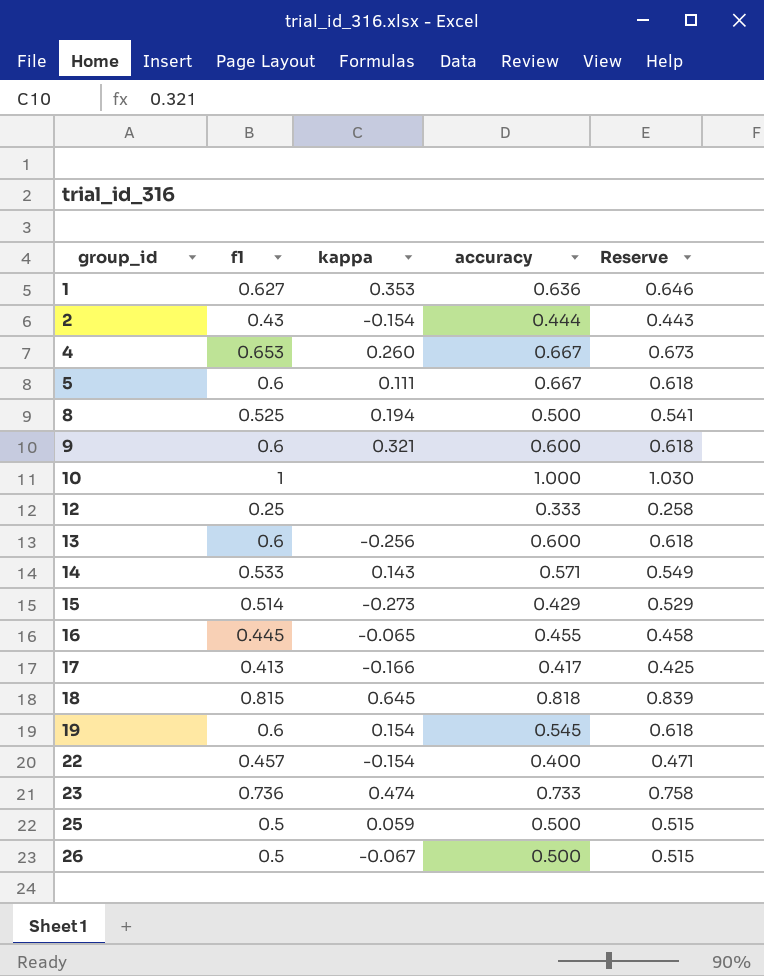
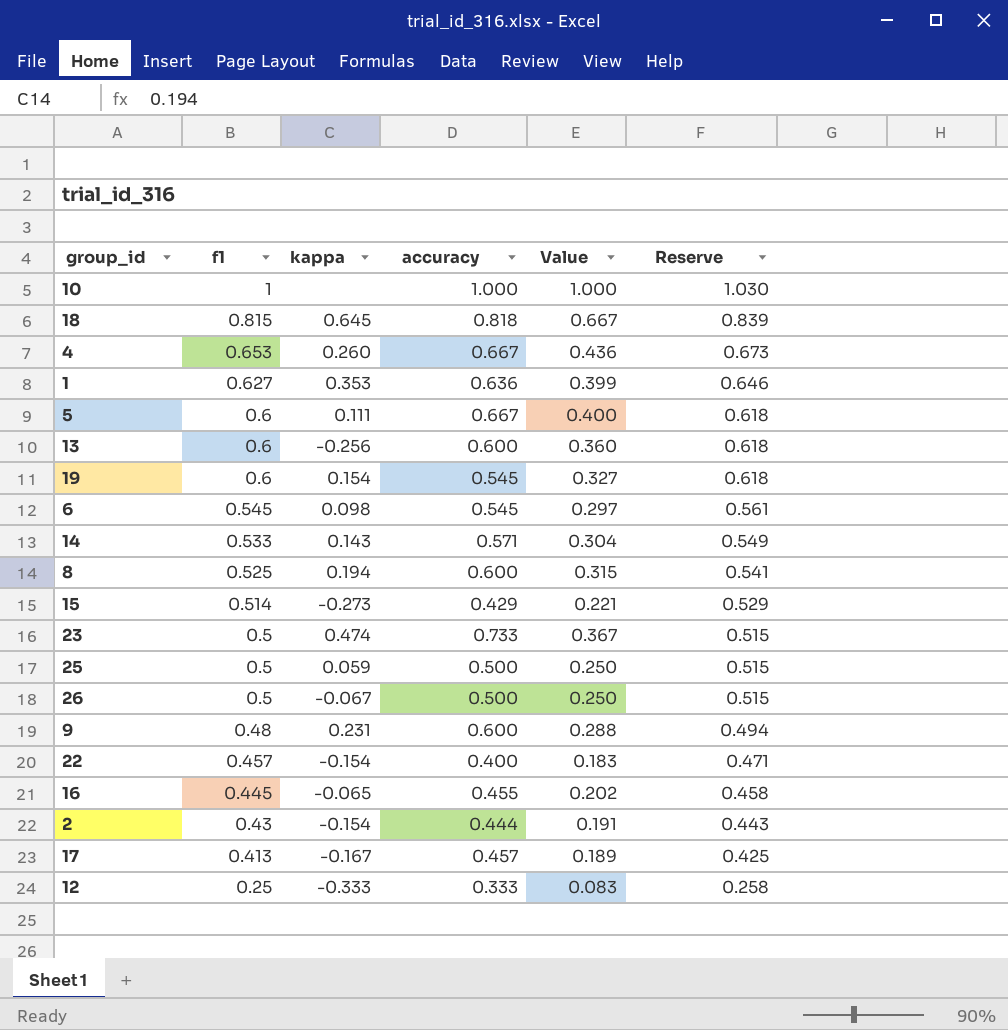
row order: group_id ascending -> f1 descending
column Value | formula: none -> [f1] * [accuracy]
row 6: none -> 0.545 | 0.098 | 0.545 | 0.297 | 0.561
8 | accuracy: 0.500 -> 0.600
23 | f1: 0.736 -> 0.5
23 | Reserve: 0.758 -> 0.515
9 | f1: 0.6 -> 0.48
9 | kappa: 0.321 -> 0.231
9 | Reserve: 0.618 -> 0.494
17 | kappa: -0.166 -> -0.167
17 | accuracy: 0.417 -> 0.457
12 | kappa: none -> -0.333

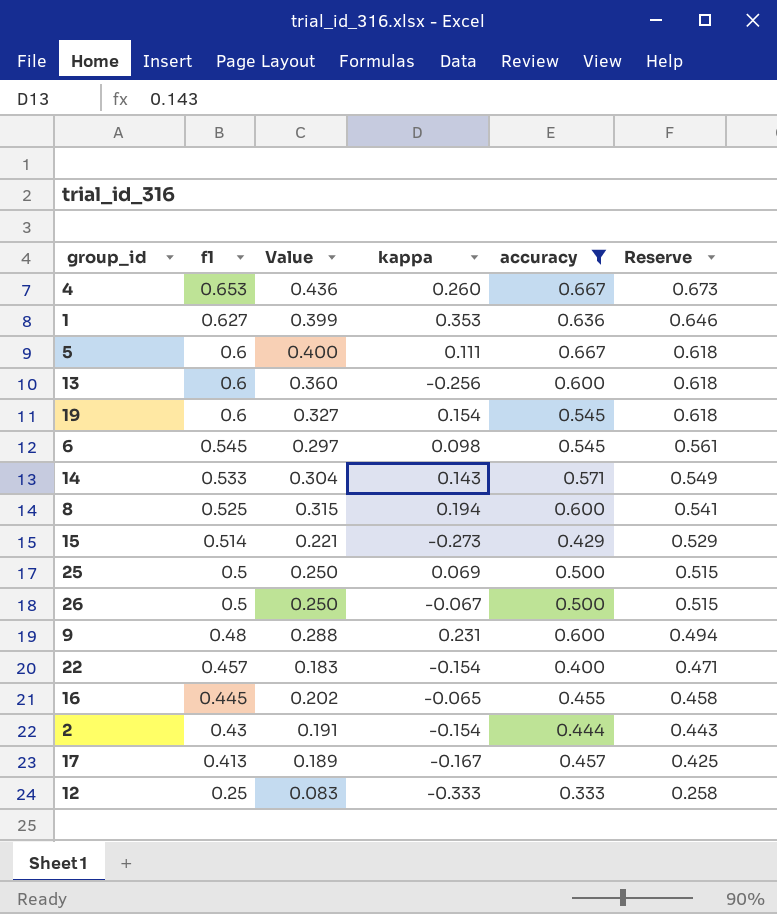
filter: none -> accuracy <= 0.667
column Value | position: 5 -> 3
25 | kappa: 0.059 -> 0.069

